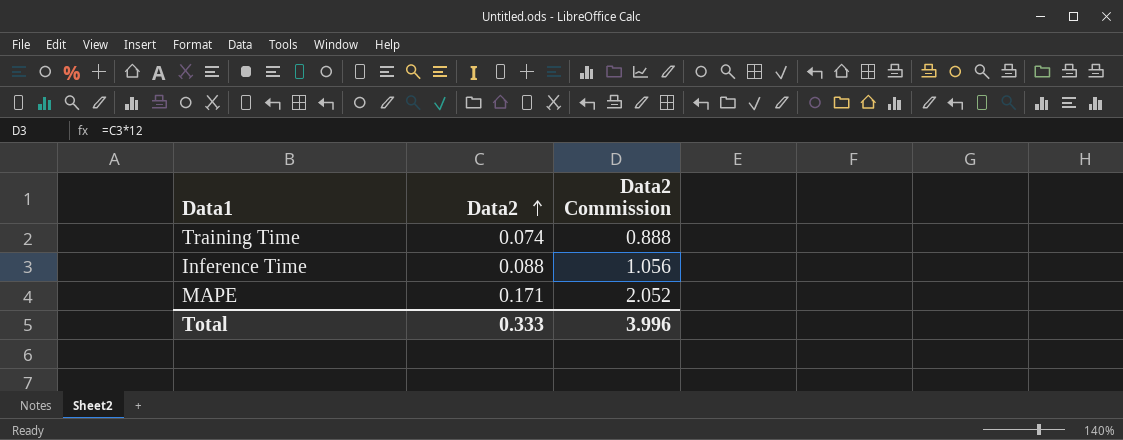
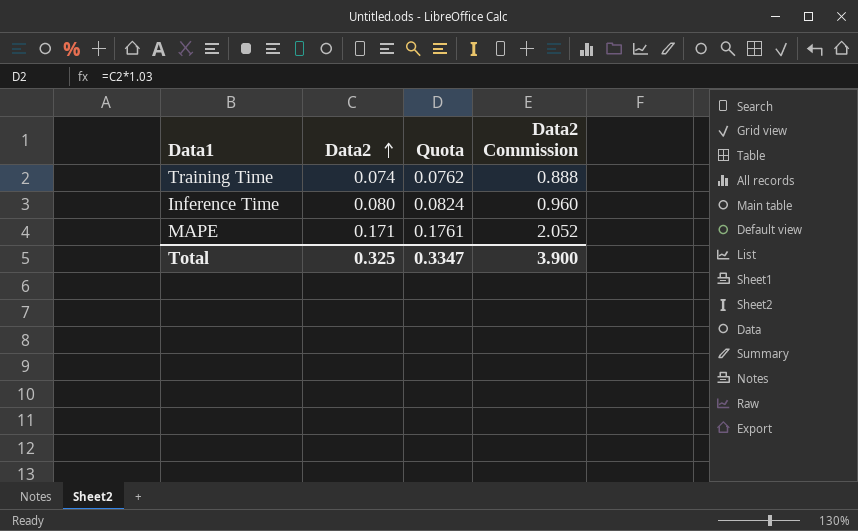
column Quota | formula: none -> [Data2] * 1.03
Inference Time | Data2: 0.088 -> 0.080
Inference Time | Data2 Commission: 1.056 -> 0.960
Total | Data2: 0.333 -> 0.325
Total | Data2 Commission: 3.996 -> 3.900

